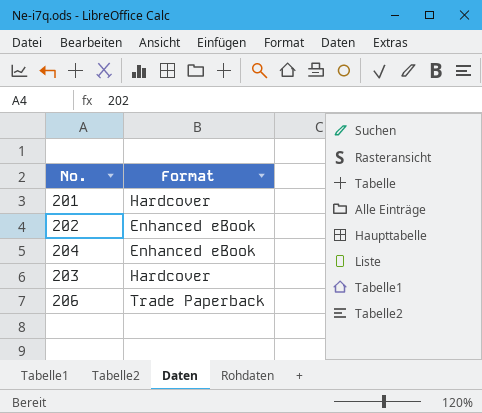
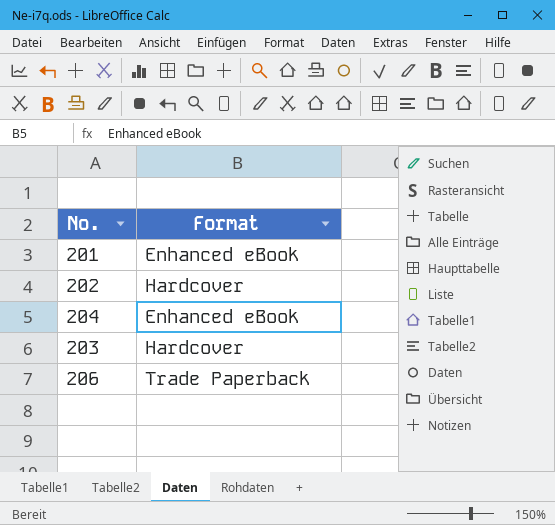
201 | Format: Hardcover -> Enhanced eBook
202 | Format: Enhanced eBook -> Hardcover

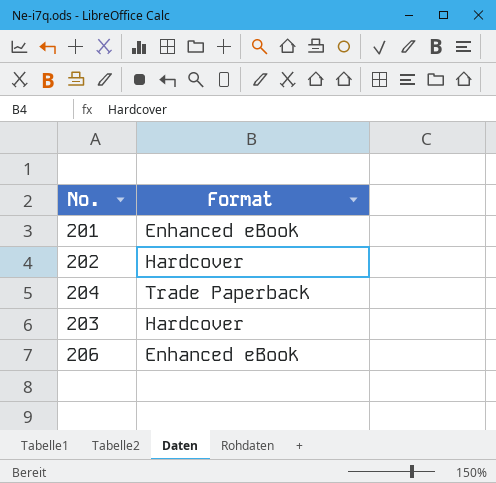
204 | Format: Enhanced eBook -> Trade Paperback
206 | Format: Trade Paperback -> Enhanced eBook

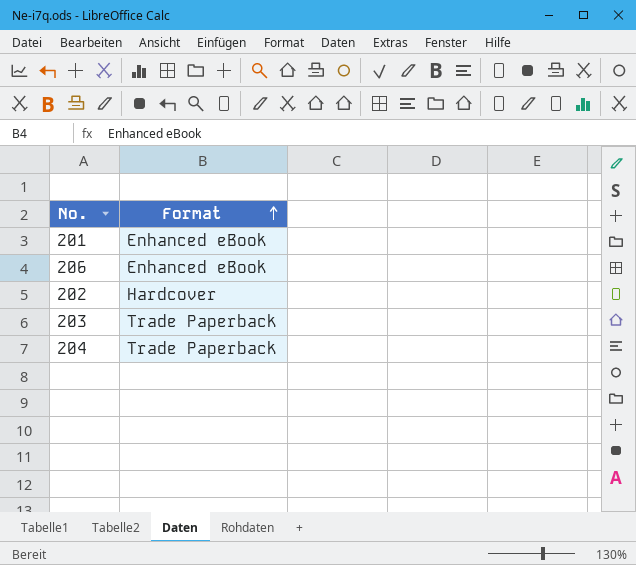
row order: none -> Format ascending
203 | Format: Hardcover -> Trade Paperback

